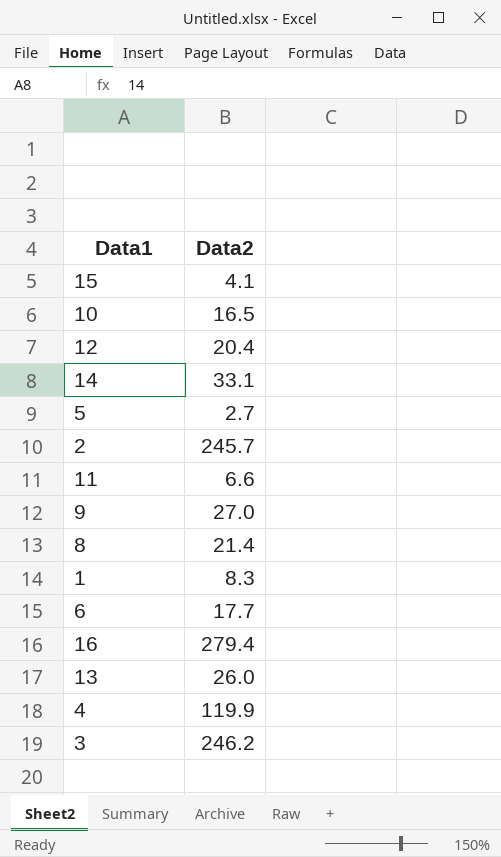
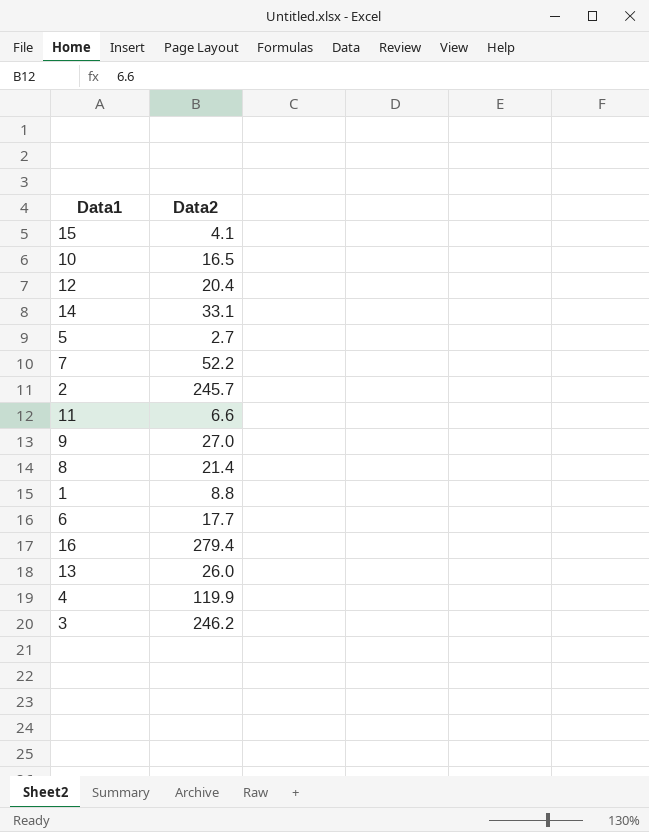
row 7: none -> 52.2
1 | Data2: 8.3 -> 8.8

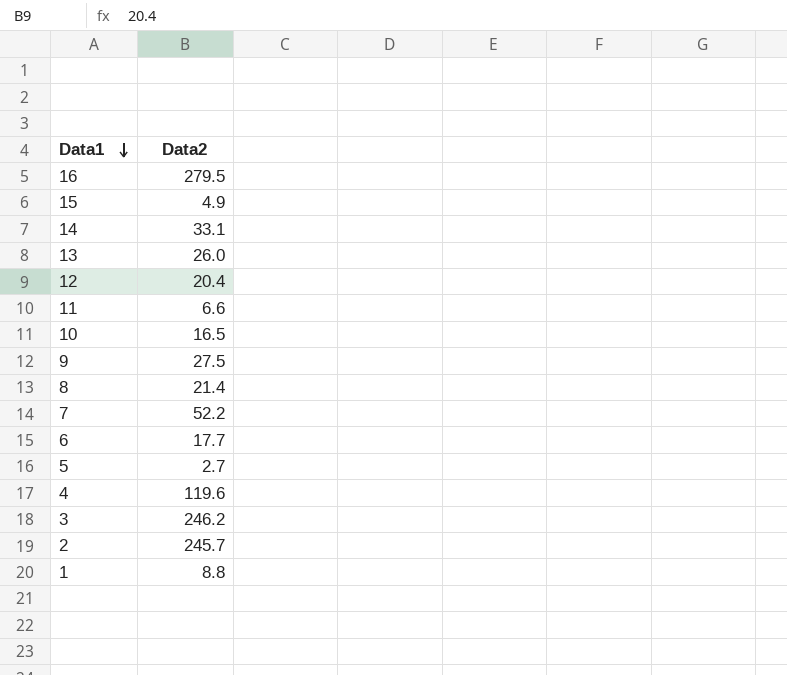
row order: none -> Data1 descending
16 | Data2: 279.4 -> 279.5
15 | Data2: 4.1 -> 4.9
9 | Data2: 27.0 -> 27.5
4 | Data2: 119.9 -> 119.6

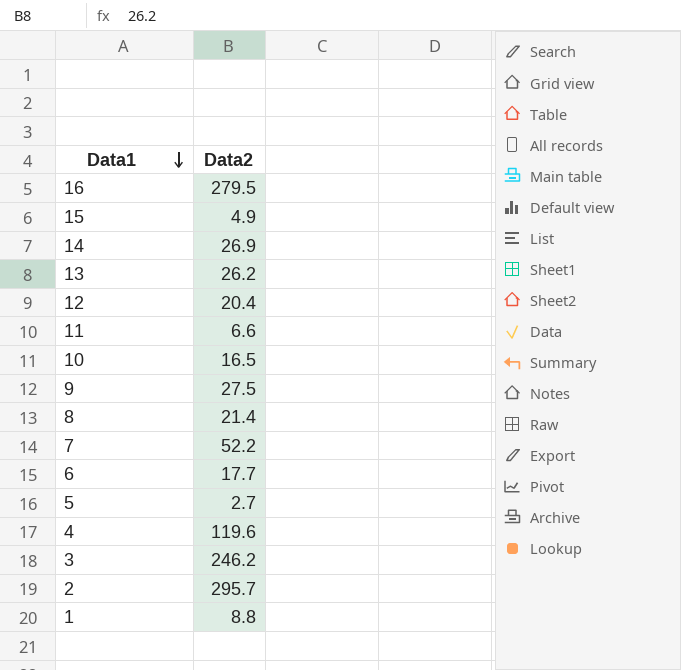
14 | Data2: 33.1 -> 26.9
13 | Data2: 26.0 -> 26.2
2 | Data2: 245.7 -> 295.7

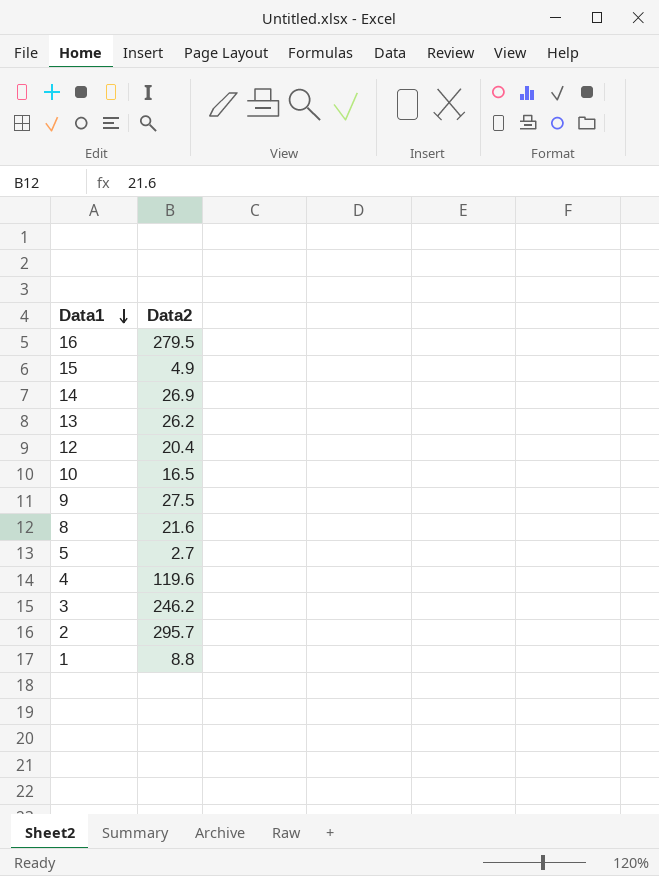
row 11: 6.6 -> none
row 7: 52.2 -> none
row 6: 17.7 -> none
8 | Data2: 21.4 -> 21.6

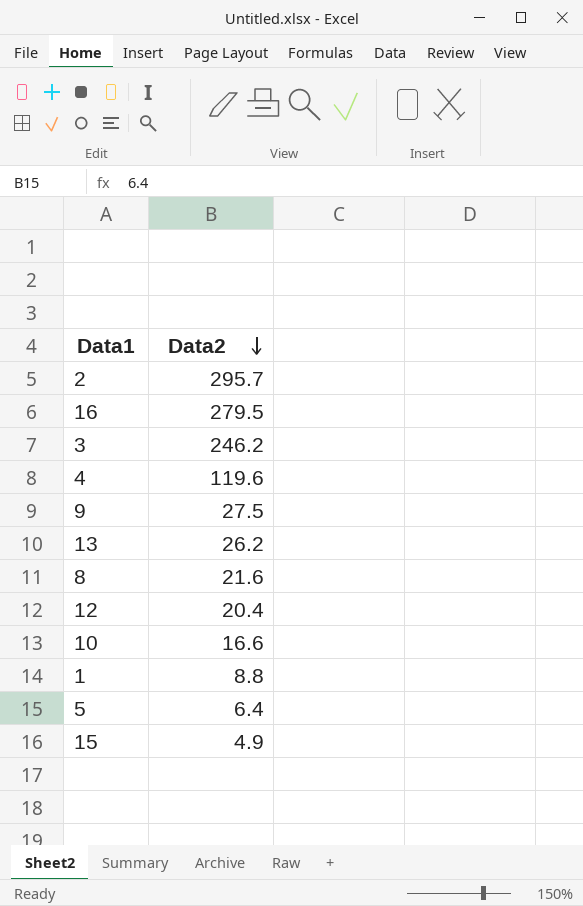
row order: Data1 descending -> Data2 descending
row 14: 26.9 -> none
10 | Data2: 16.5 -> 16.6
5 | Data2: 2.7 -> 6.4

